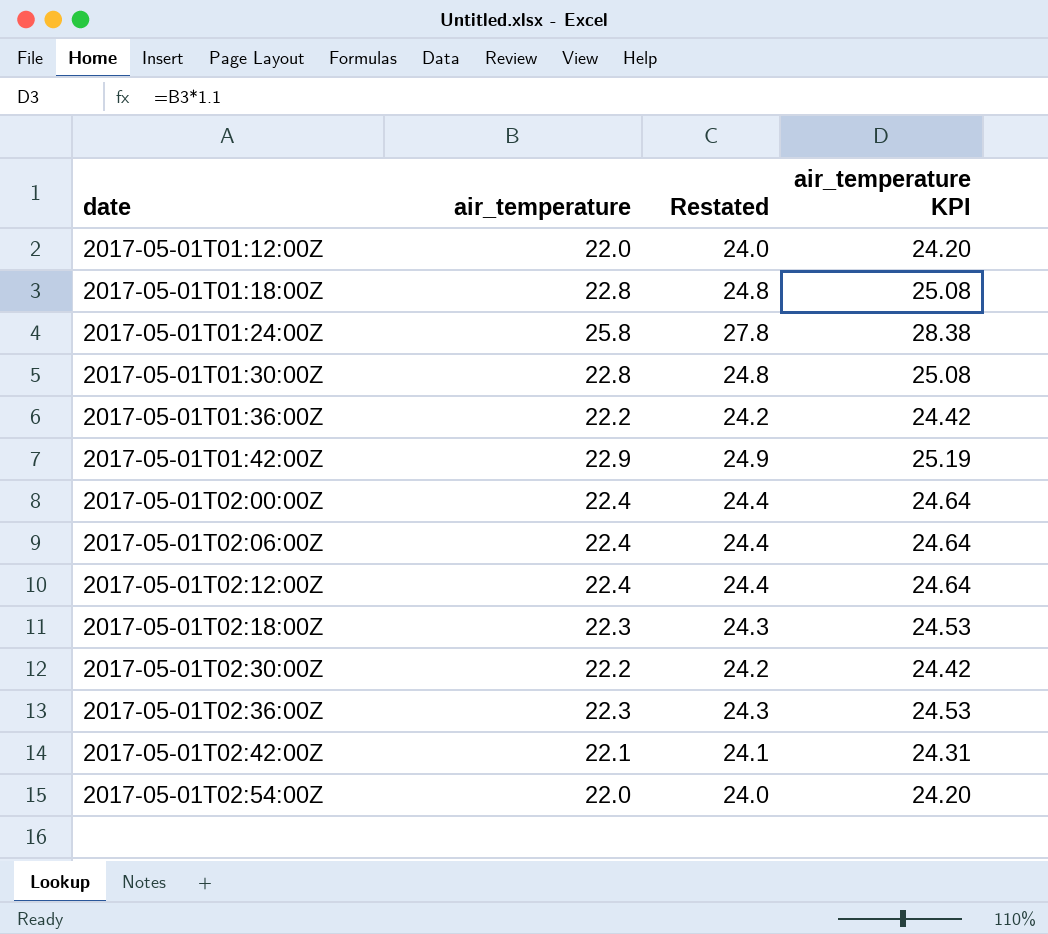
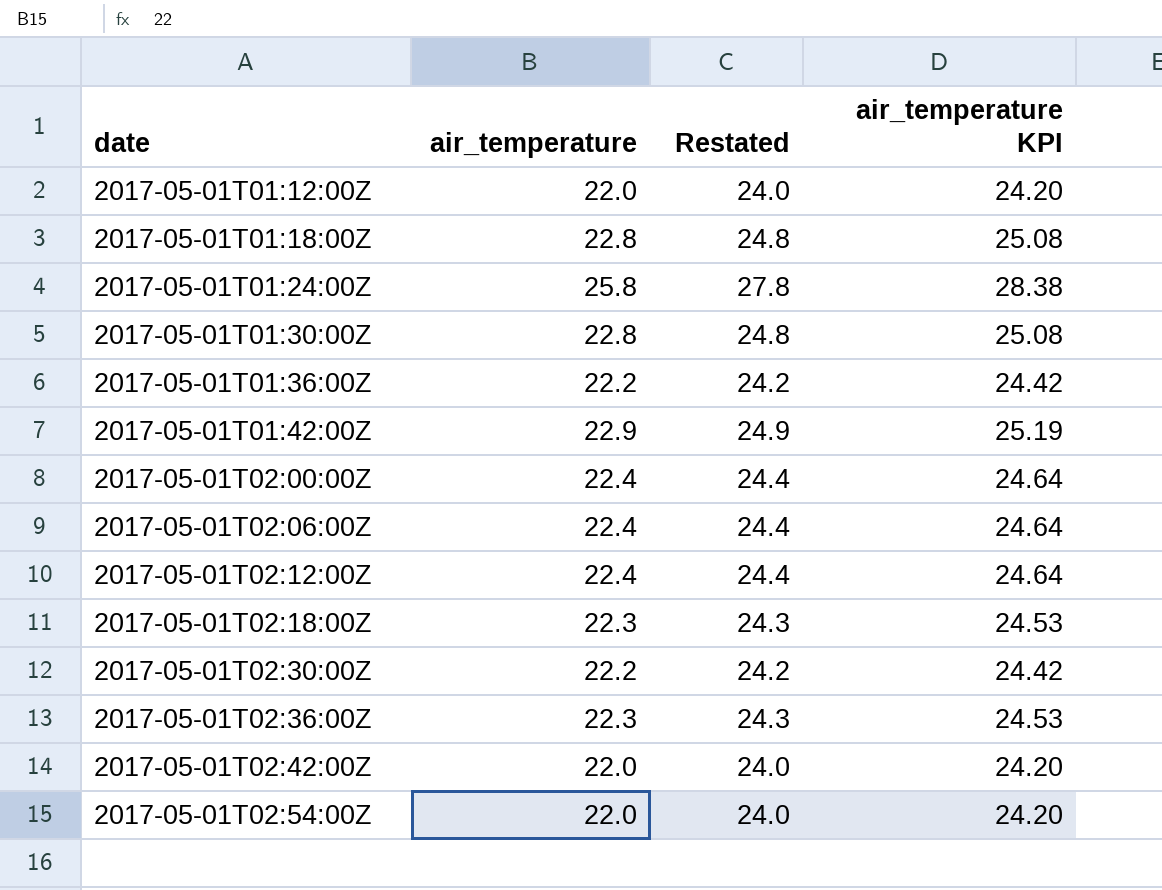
2017-05-01T02:42:00Z | air_temperature: 22.1 -> 22.0
2017-05-01T02:42:00Z | Restated: 24.1 -> 24.0
2017-05-01T02:42:00Z | air_temperature KPI: 24.31 -> 24.20

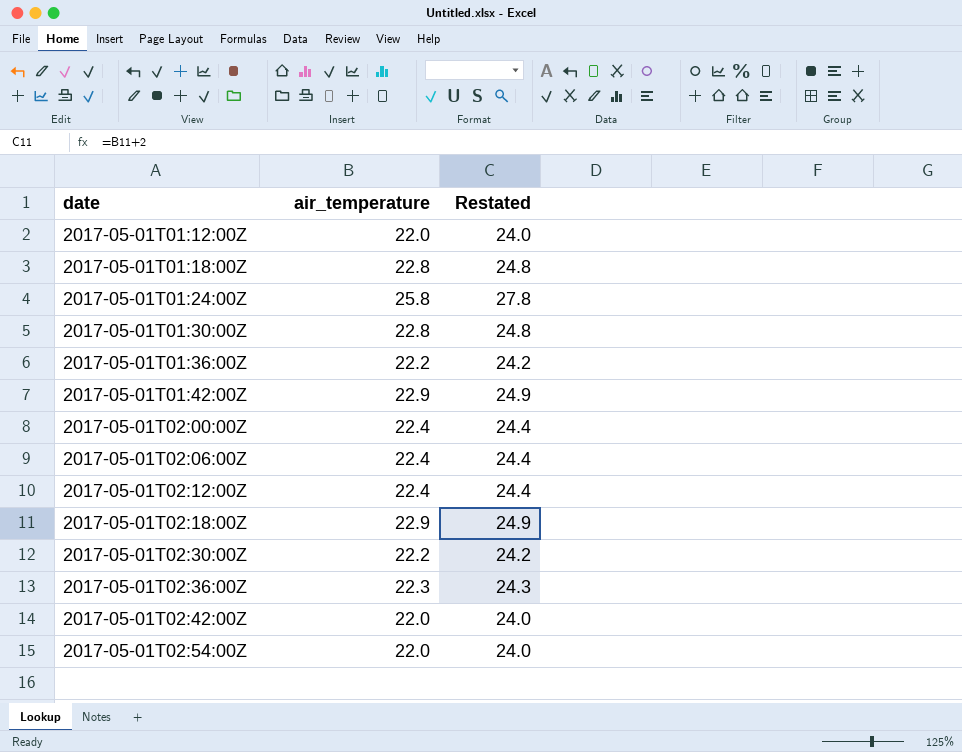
column air_temperature KPI | formula: [air_temperature] * 1.1 -> none
2017-05-01T02:18:00Z | air_temperature: 22.3 -> 22.9
2017-05-01T02:18:00Z | Restated: 24.3 -> 24.9

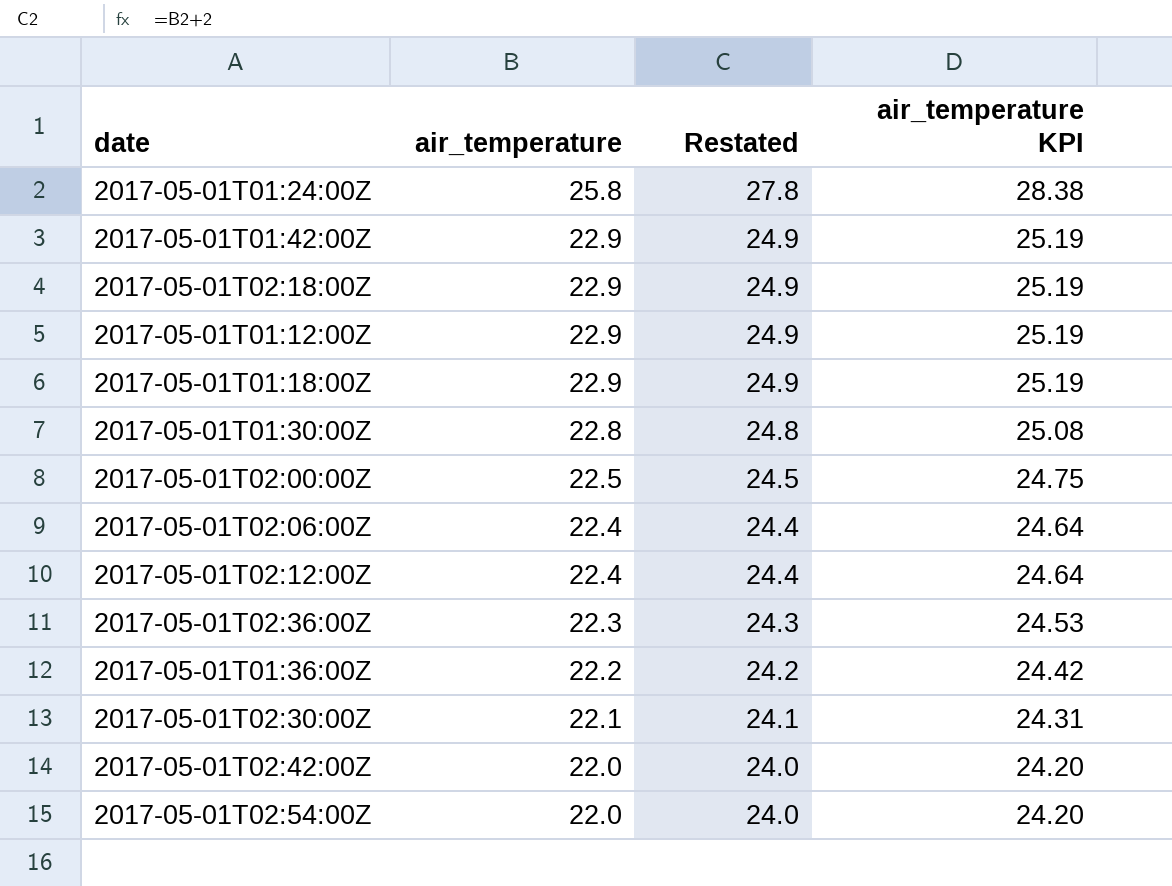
row order: date ascending -> air_temperature descending
column air_temperature KPI | formula: none -> [air_temperature] * 1.1
2017-05-01T01:12:00Z | air_temperature: 22.0 -> 22.9
2017-05-01T01:12:00Z | Restated: 24.0 -> 24.9
2017-05-01T01:18:00Z | air_temperature: 22.8 -> 22.9
2017-05-01T01:18:00Z | Restated: 24.8 -> 24.9
2017-05-01T02:00:00Z | air_temperature: 22.4 -> 22.5
2017-05-01T02:00:00Z | Restated: 24.4 -> 24.5
2017-05-01T02:30:00Z | air_temperature: 22.2 -> 22.1
2017-05-01T02:30:00Z | Restated: 24.2 -> 24.1

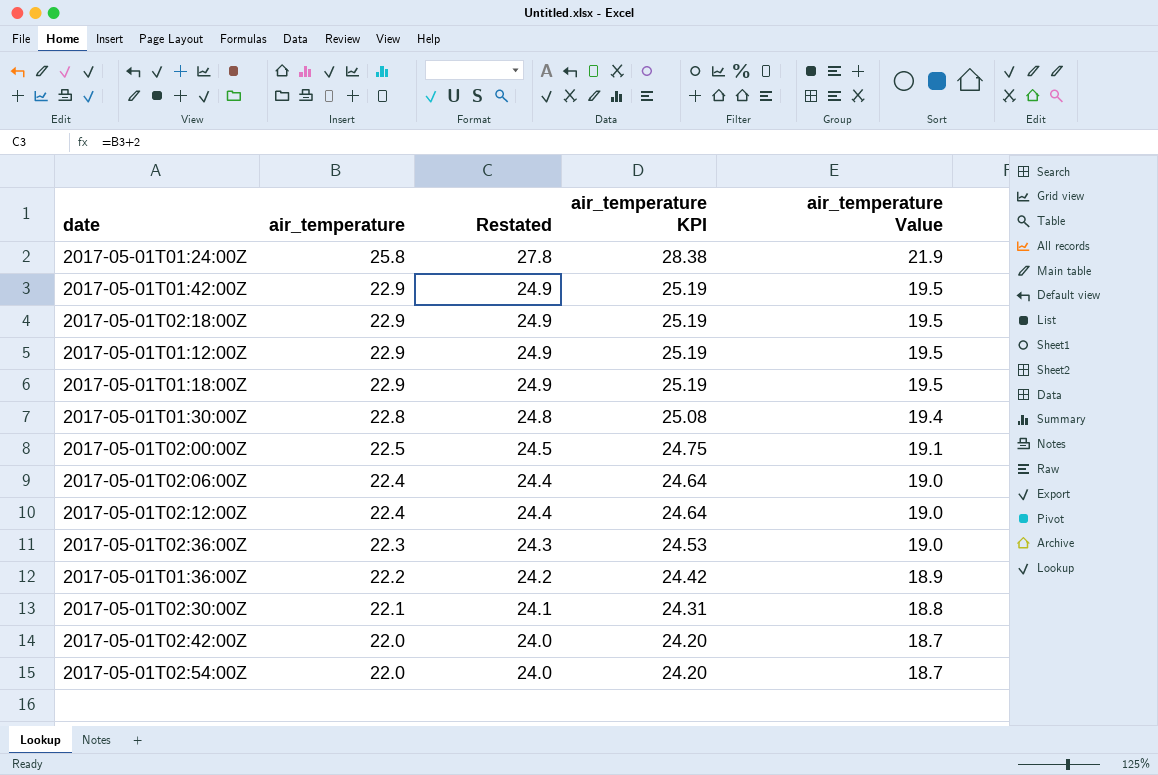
column air_temperature Value | formula: none -> [air_temperature] * 0.85

